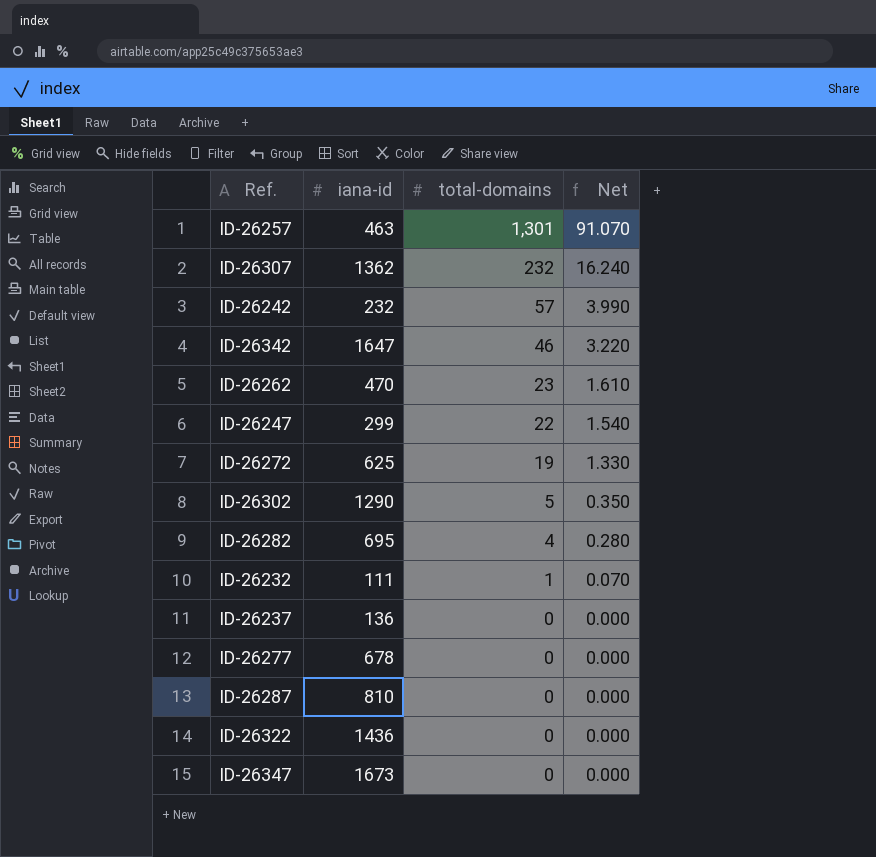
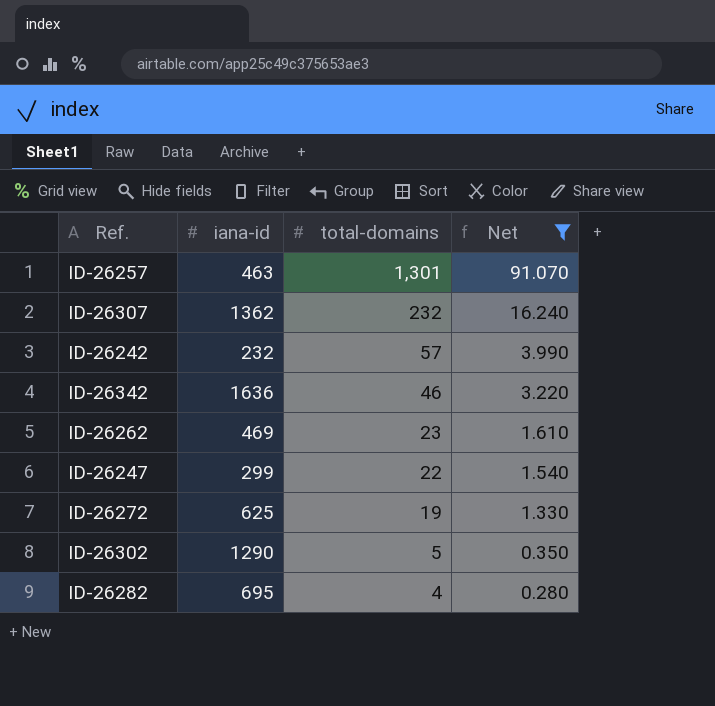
filter: none -> Net >= 0.280
ID-26342 | iana-id: 1647 -> 1636
ID-26262 | iana-id: 470 -> 469

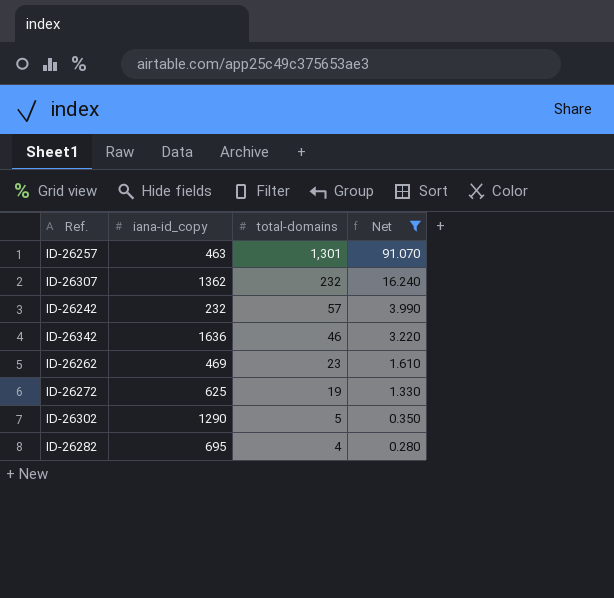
column name: iana-id -> iana-id_copy
row ID-26247: 299 | 22 | 1.540 -> none

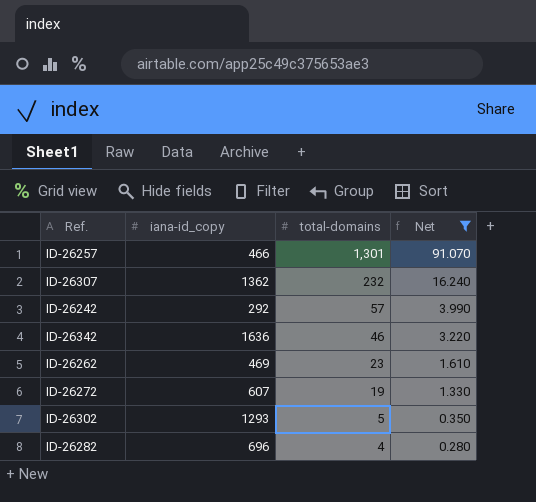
ID-26257 | iana-id_copy: 463 -> 466
ID-26242 | iana-id_copy: 232 -> 292
ID-26272 | iana-id_copy: 625 -> 607
ID-26302 | iana-id_copy: 1290 -> 1293
ID-26282 | iana-id_copy: 695 -> 696

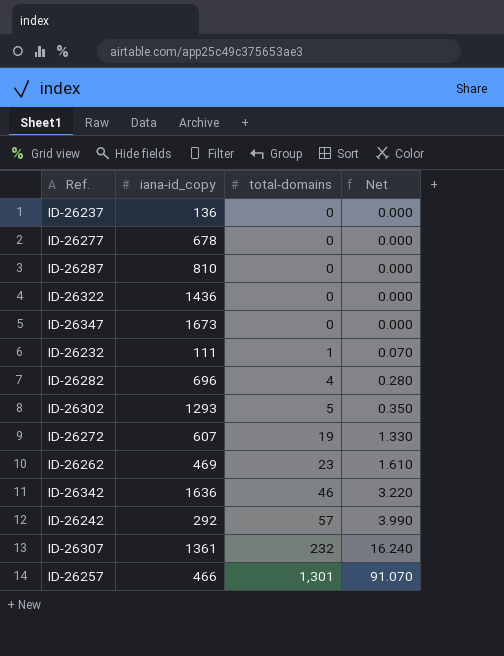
filter: Net >= 0.280 -> none
row order: total-domains descending -> total-domains ascending
ID-26307 | iana-id_copy: 1362 -> 1361

